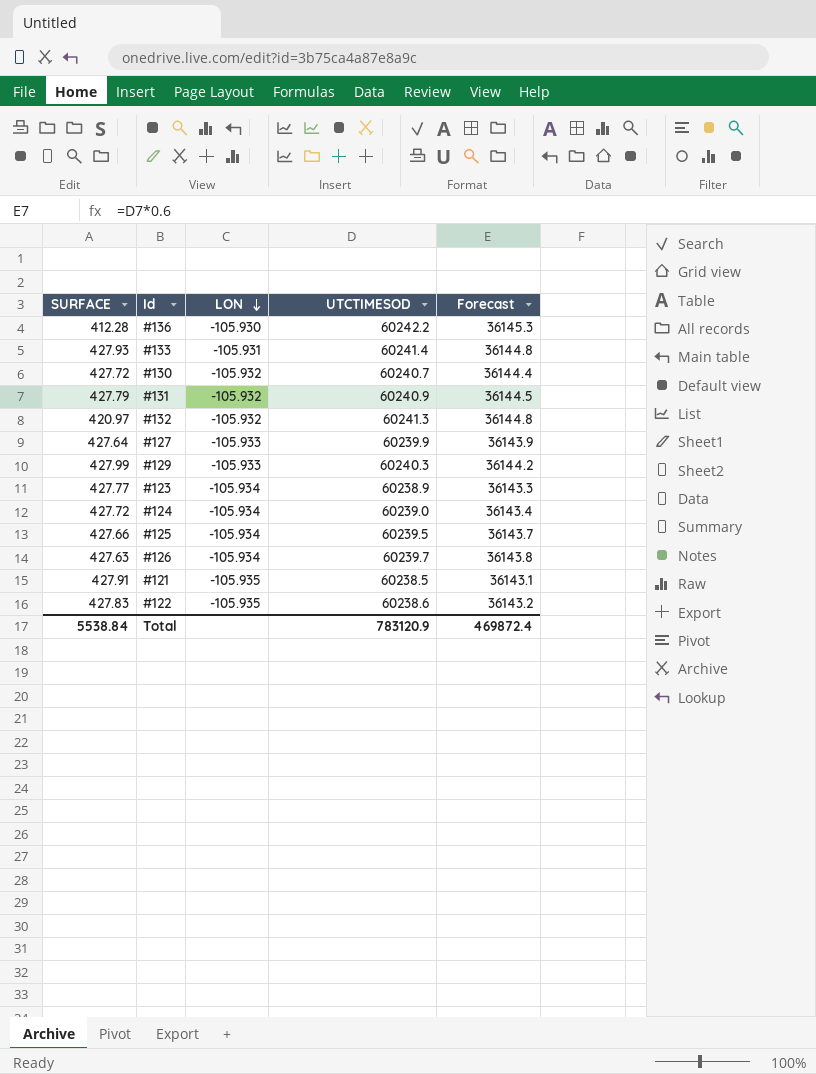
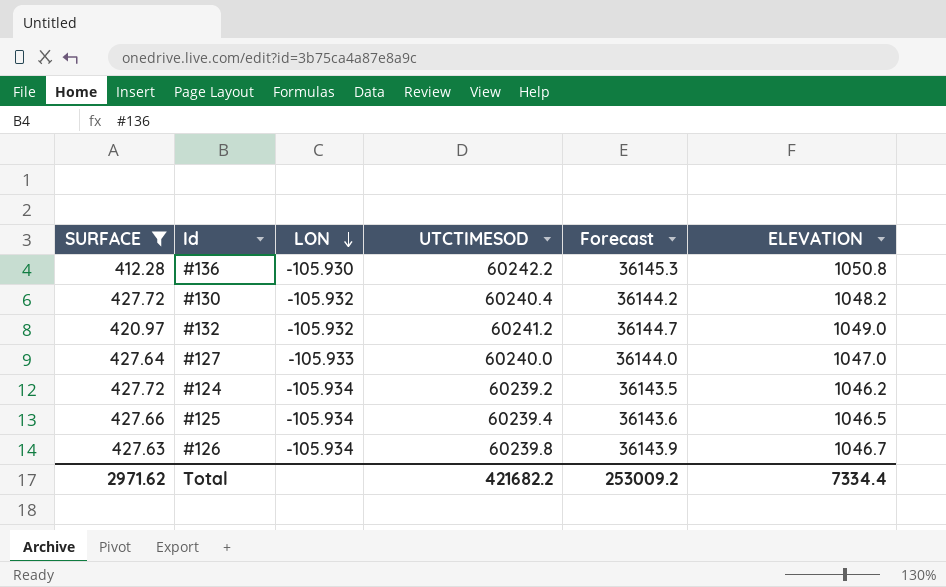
filter: none -> SURFACE <= 427.72
column ELEVATION | position: none -> 6
#130 | UTCTIMESOD: 60240.7 -> 60240.4
#130 | Forecast: 36144.4 -> 36144.2
#132 | UTCTIMESOD: 60241.3 -> 60241.2
#132 | Forecast: 36144.8 -> 36144.7
#127 | UTCTIMESOD: 60239.9 -> 60240.0
#127 | Forecast: 36143.9 -> 36144.0
#124 | UTCTIMESOD: 60239.0 -> 60239.2
#124 | Forecast: 36143.4 -> 36143.5
#125 | UTCTIMESOD: 60239.5 -> 60239.4
#125 | Forecast: 36143.7 -> 36143.6
#126 | UTCTIMESOD: 60239.7 -> 60239.8
#126 | Forecast: 36143.8 -> 36143.9
Total | SURFACE: 5538.84 -> 2971.62
Total | UTCTIMESOD: 783120.9 -> 421682.2
Total | Forecast: 469872.4 -> 253009.2

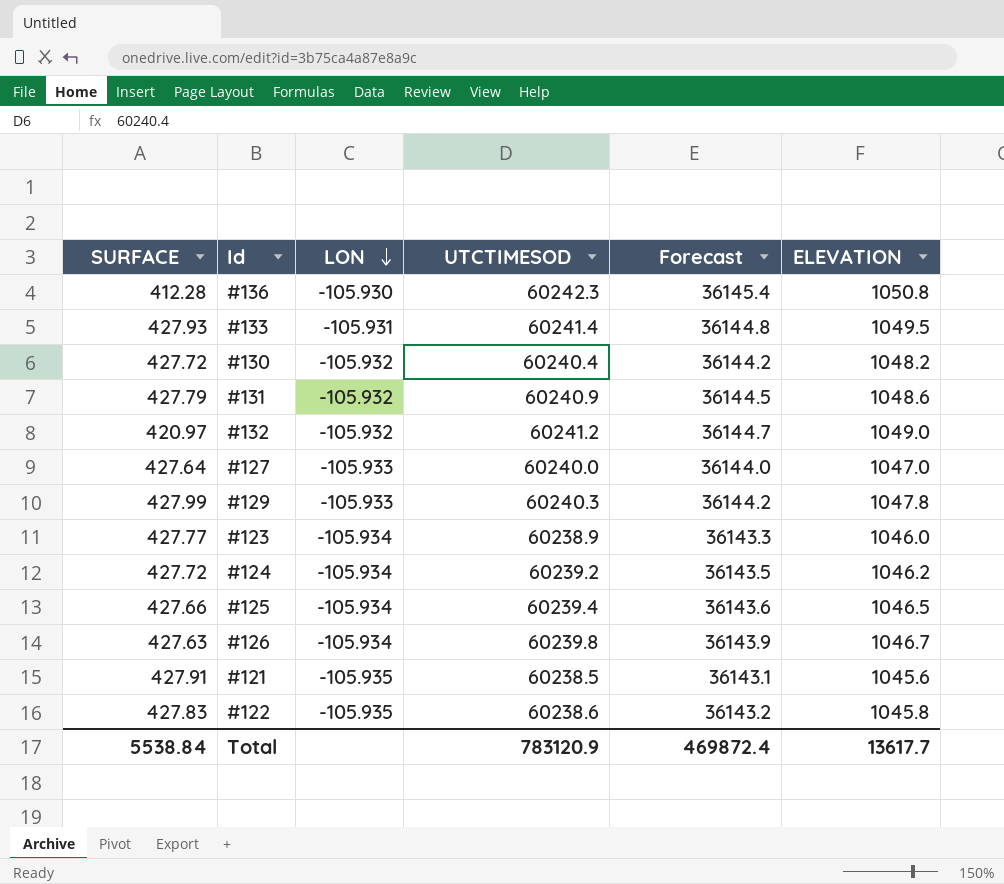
filter: SURFACE <= 427.72 -> none
#136 | UTCTIMESOD: 60242.2 -> 60242.3
#136 | Forecast: 36145.3 -> 36145.4
Total | SURFACE: 2971.62 -> 5538.84
Total | UTCTIMESOD: 421682.2 -> 783120.9
Total | Forecast: 253009.2 -> 469872.4
Total | ELEVATION: 7334.4 -> 13617.7

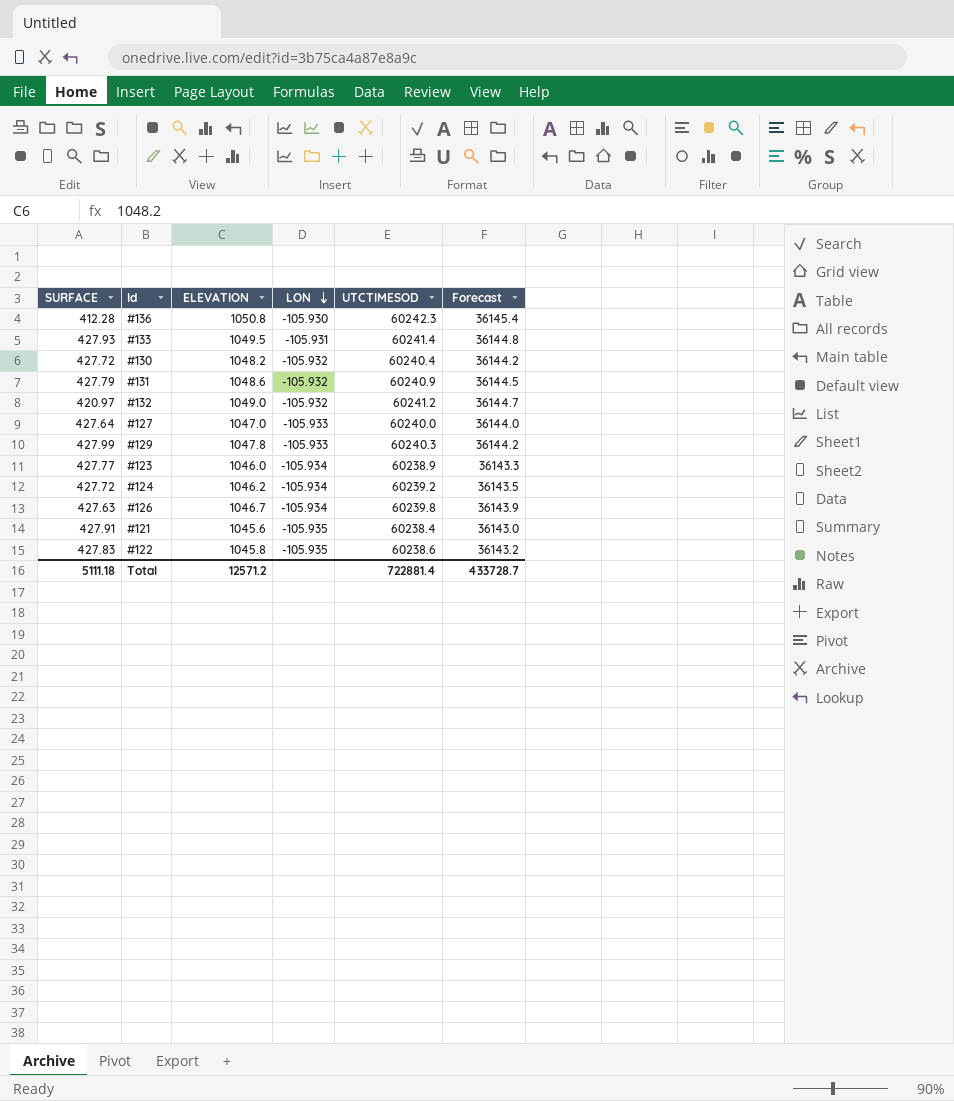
column ELEVATION | position: 6 -> 3
row #125: 427.66 | -105.934 | 60239.4 | 36143.6 | 1046.5 -> none
#121 | UTCTIMESOD: 60238.5 -> 60238.4
#121 | Forecast: 36143.1 -> 36143.0
Total | SURFACE: 5538.84 -> 5111.18
Total | ELEVATION: 13617.7 -> 12571.2
Total | UTCTIMESOD: 783120.9 -> 722881.4
Total | Forecast: 469872.4 -> 433728.7

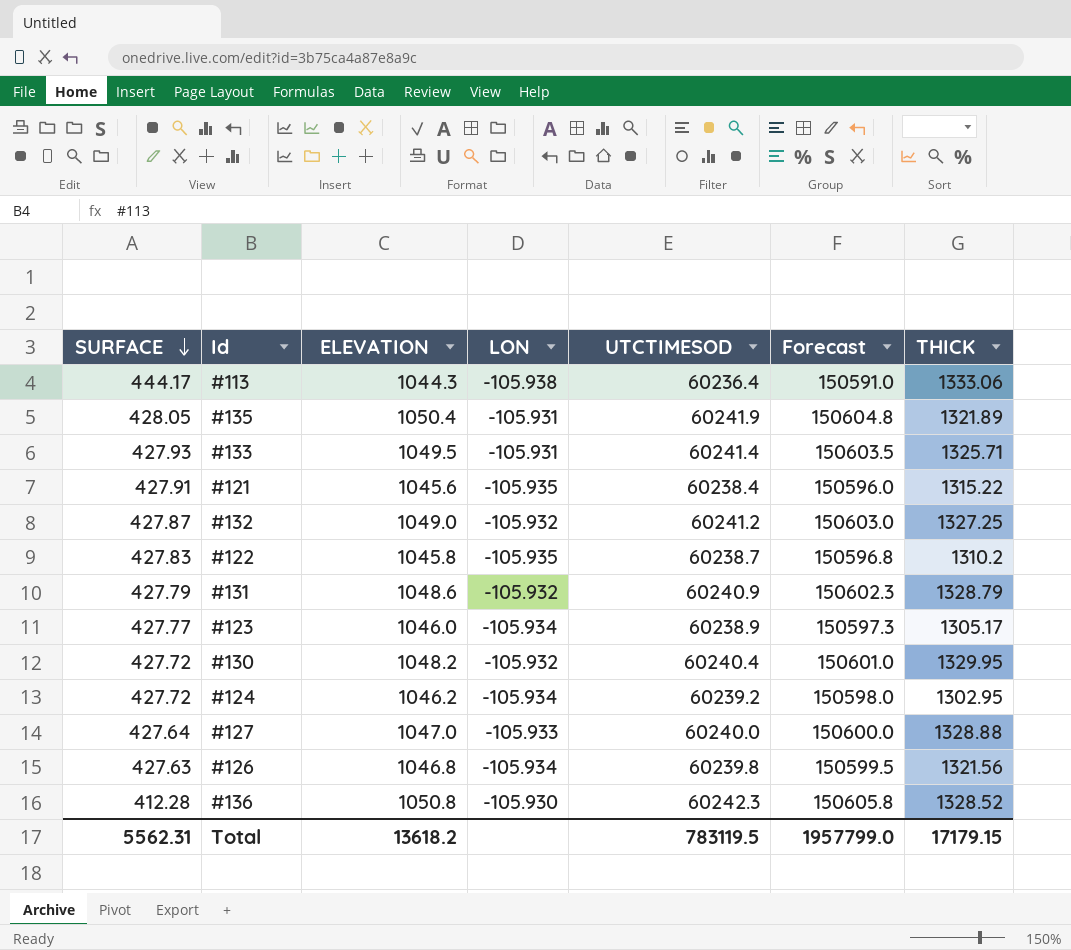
row order: LON descending -> SURFACE descending
column Forecast | formula: [UTCTIMESOD] * 0.6 -> [UTCTIMESOD] * 2.5
column THICK | position: none -> 7
row #129: 427.99 | 1047.8 | -105.933 | 60240.3 | 36144.2 -> none
row #113: none -> 444.17 | 1044.3 | -105.938 | 60236.4 | 150591.0 | 1333.06
row #135: none -> 428.05 | 1050.4 | -105.931 | 60241.9 | 150604.8 | 1321.89
#132 | SURFACE: 420.97 -> 427.87
#122 | UTCTIMESOD: 60238.6 -> 60238.7
#126 | ELEVATION: 1046.7 -> 1046.8
Total | SURFACE: 5111.18 -> 5562.31
Total | ELEVATION: 12571.2 -> 13618.2
Total | UTCTIMESOD: 722881.4 -> 783119.5
Total | Forecast: 433728.7 -> 1957799.0

